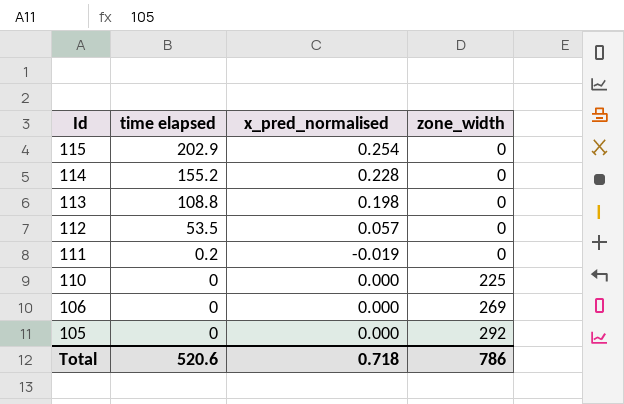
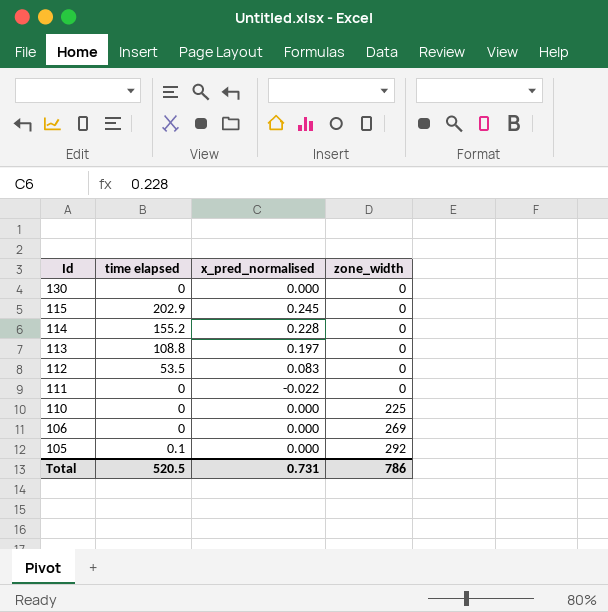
row 130: none -> 0 | 0.000 | 0
115 | x_pred_normalised: 0.254 -> 0.245
113 | x_pred_normalised: 0.198 -> 0.197
112 | x_pred_normalised: 0.057 -> 0.083
111 | time elapsed: 0.2 -> 0
111 | x_pred_normalised: -0.019 -> -0.022
105 | time elapsed: 0 -> 0.1
Total | time elapsed: 520.6 -> 520.5
Total | x_pred_normalised: 0.718 -> 0.731

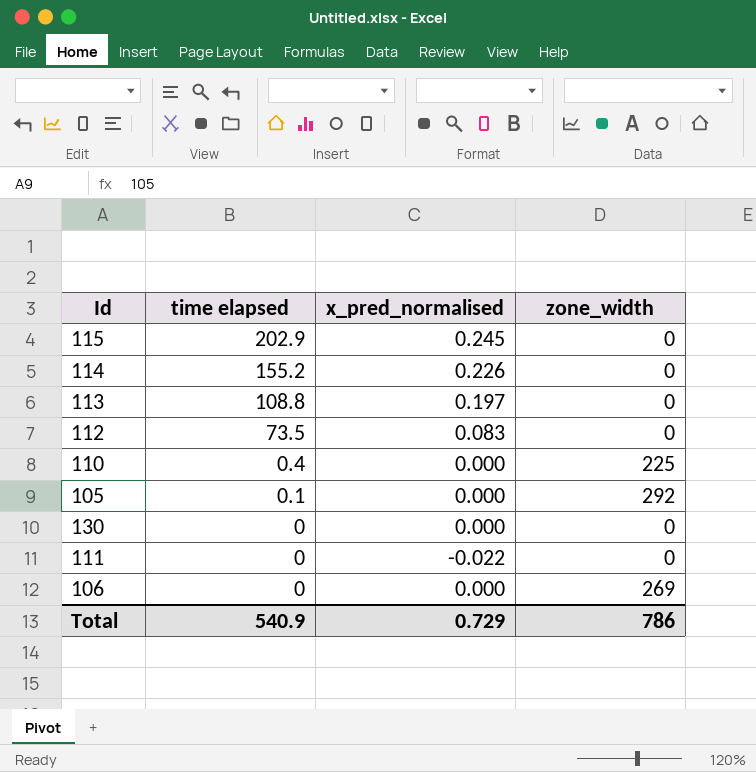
row order: Id descending -> time elapsed descending
114 | x_pred_normalised: 0.228 -> 0.226
112 | time elapsed: 53.5 -> 73.5
110 | time elapsed: 0 -> 0.4
Total | time elapsed: 520.5 -> 540.9
Total | x_pred_normalised: 0.731 -> 0.729

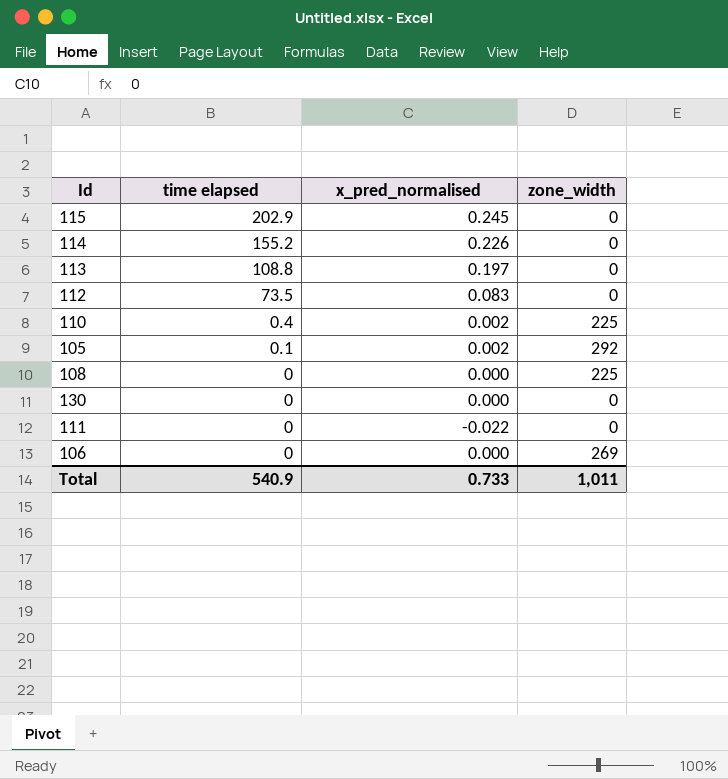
110 | x_pred_normalised: 0.000 -> 0.002
105 | x_pred_normalised: 0.000 -> 0.002
row 108: none -> 0 | 0.000 | 225
Total | x_pred_normalised: 0.729 -> 0.733
Total | zone_width: 786 -> 1,011

